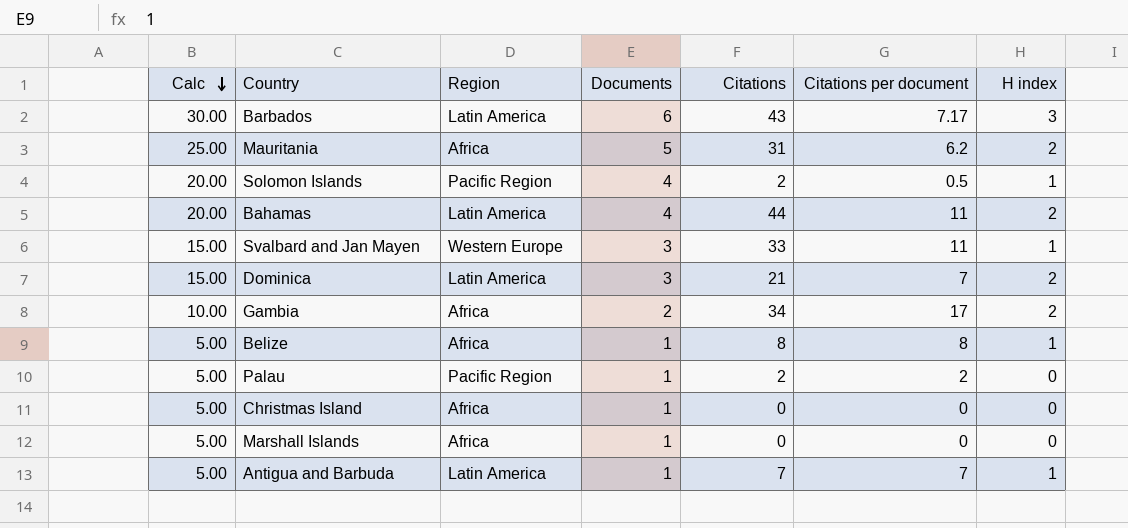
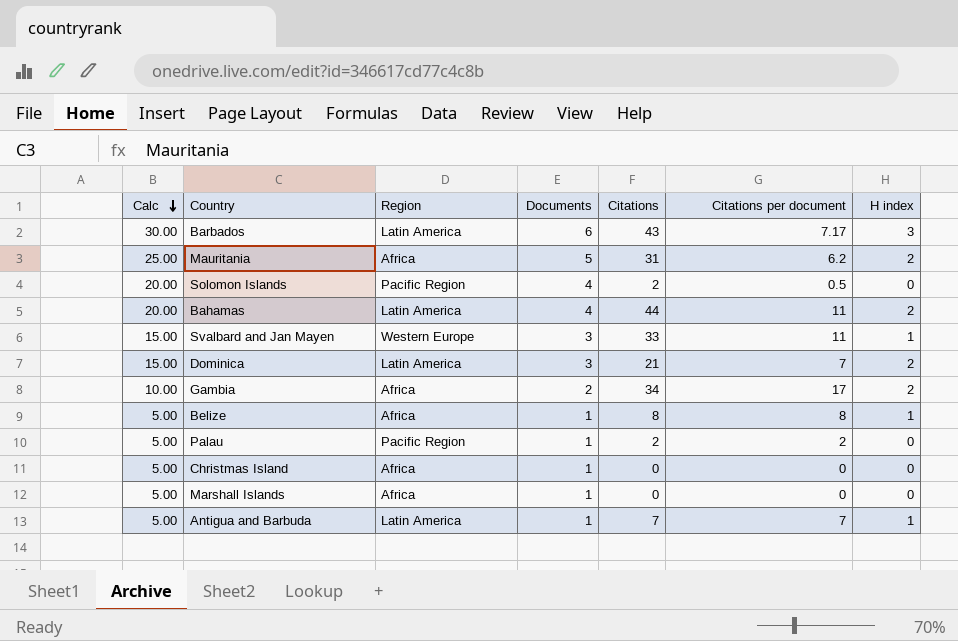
Solomon Islands | H index: 1 -> 0

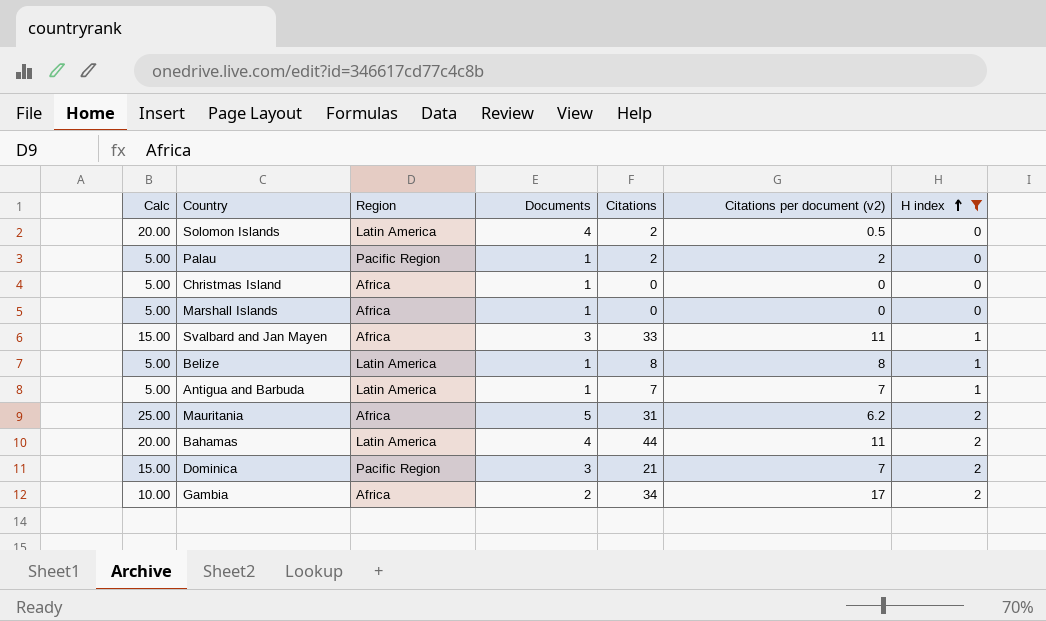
filter: none -> H index != 3
row order: Calc descending -> H index ascending
column name: Citations per document -> Citations per document (v2)
Solomon Islands | Region: Pacific Region -> Latin America
Svalbard and Jan Mayen | Region: Western Europe -> Africa
Belize | Region: Africa -> Latin America
Dominica | Region: Latin America -> Pacific Region

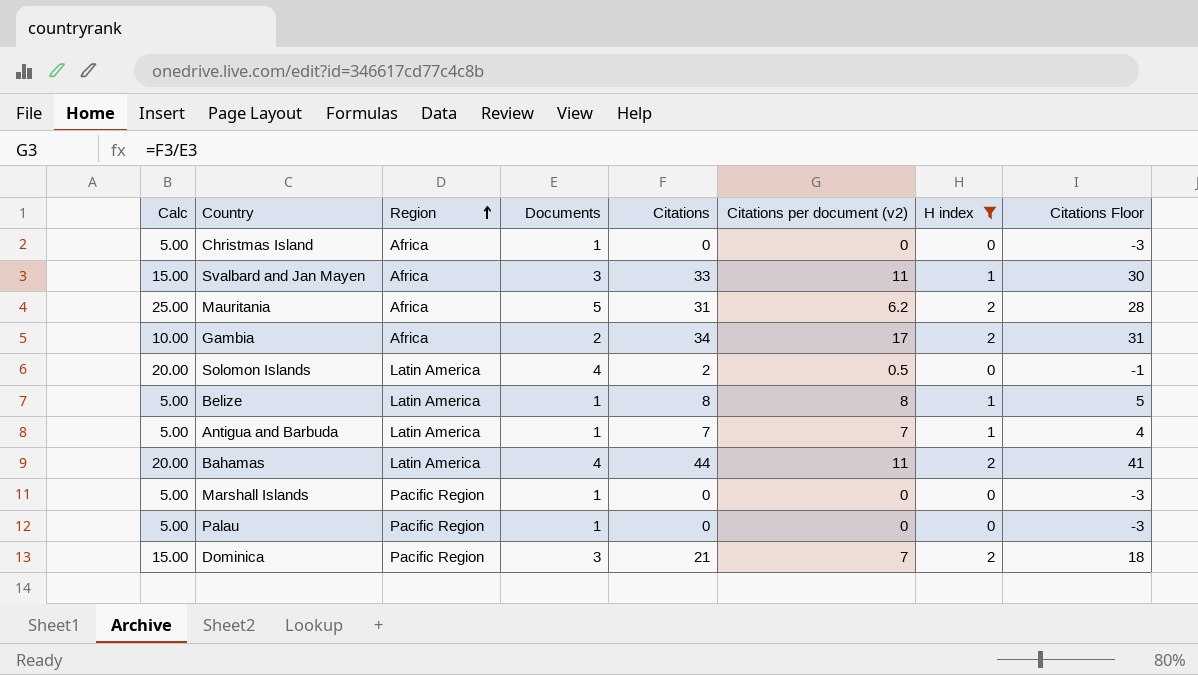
row order: H index ascending -> Region ascending
column Citations Floor | formula: none -> [Citations] - 3
Marshall Islands | Region: Africa -> Pacific Region
Palau | Citations: 2 -> 0
Palau | Citations per document (v2): 2 -> 0

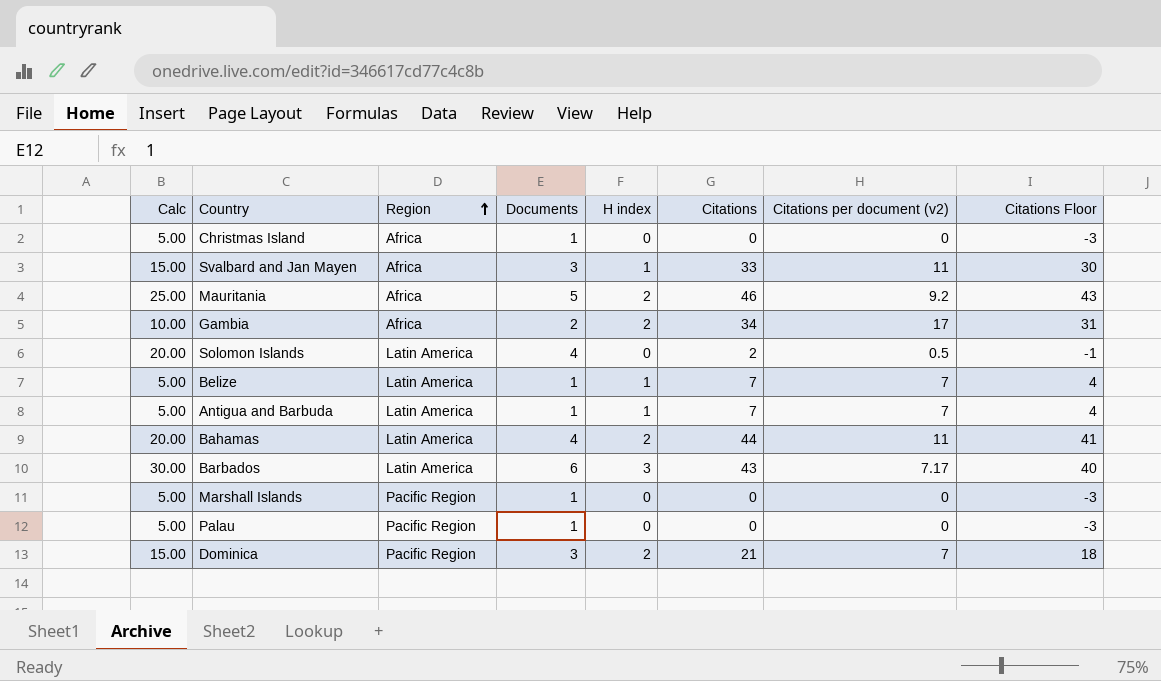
filter: H index != 3 -> none
column H index | position: 7 -> 5
Mauritania | Citations: 31 -> 46
Mauritania | Citations per document (v2): 6.2 -> 9.2
Mauritania | Citations Floor: 28 -> 43
Belize | Citations: 8 -> 7
Belize | Citations per document (v2): 8 -> 7
Belize | Citations Floor: 5 -> 4

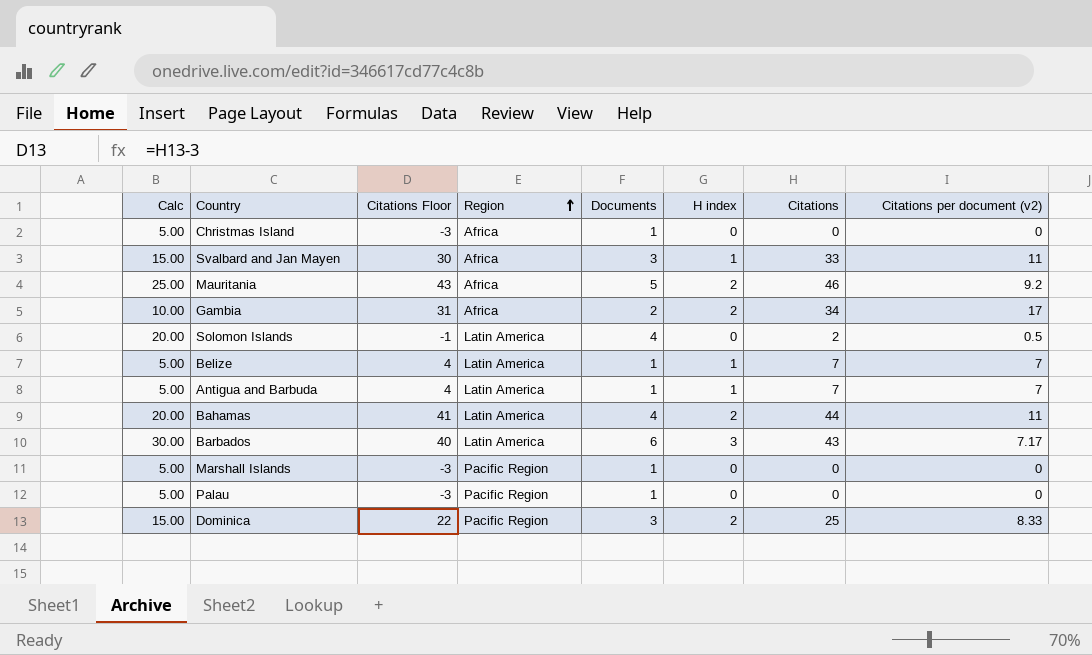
column Citations Floor | position: 8 -> 3
Dominica | Citations Floor: 18 -> 22
Dominica | Citations: 21 -> 25
Dominica | Citations per document (v2): 7 -> 8.33

